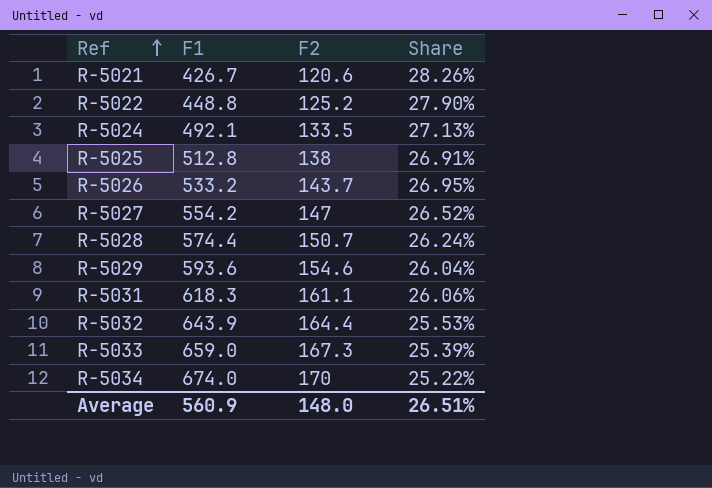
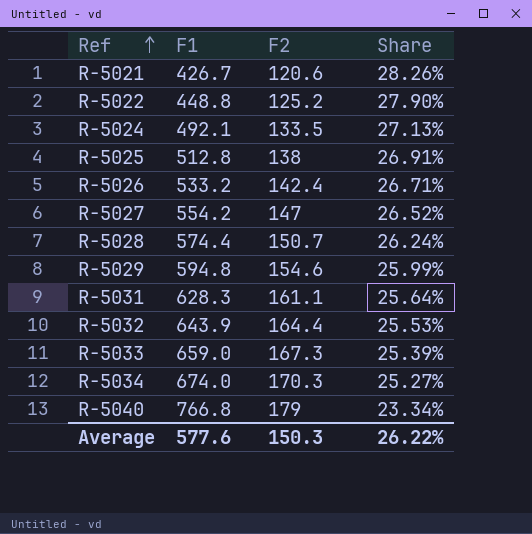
R-5026 | F2: 143.7 -> 142.4
R-5026 | Share: 26.95% -> 26.71%
R-5029 | F1: 593.6 -> 594.8
R-5029 | Share: 26.04% -> 25.99%
R-5031 | F1: 618.3 -> 628.3
R-5031 | Share: 26.06% -> 25.64%
R-5034 | F2: 170 -> 170.3
R-5034 | Share: 25.22% -> 25.27%
row R-5040: none -> 766.8 | 179 | 23.34%
Average | F1: 560.9 -> 577.6
Average | F2: 148.0 -> 150.3
Average | Share: 26.51% -> 26.22%

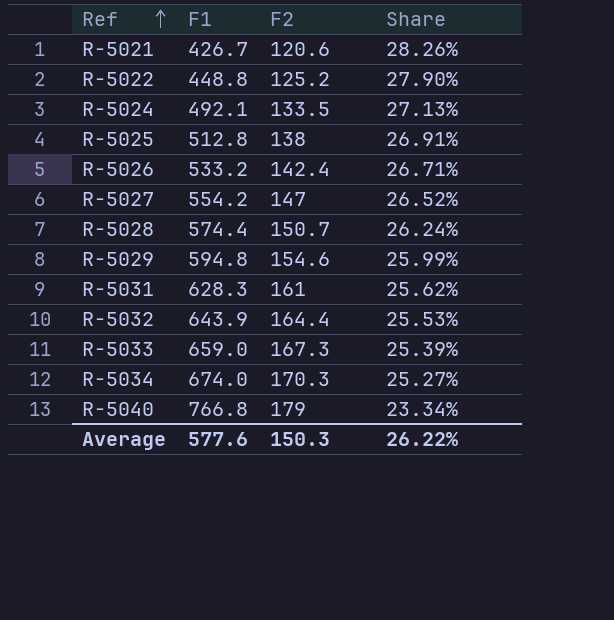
R-5031 | F2: 161.1 -> 161
R-5031 | Share: 25.64% -> 25.62%

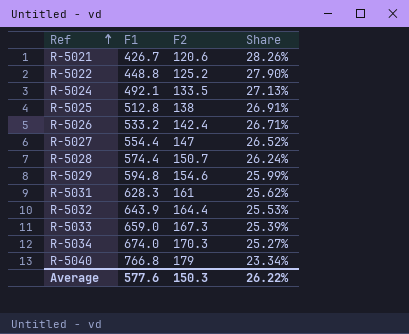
R-5027 | F1: 554.2 -> 554.4

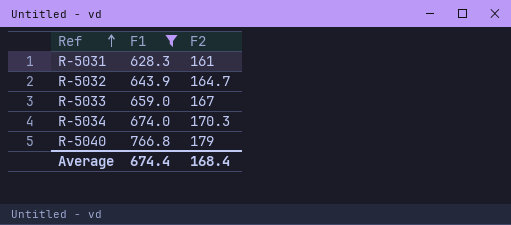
filter: none -> F1 >= 628.3
column Share | formula: [F2] / [F1] -> none
R-5032 | F2: 164.4 -> 164.7
R-5033 | F2: 167.3 -> 167
Average | F1: 577.6 -> 674.4
Average | F2: 150.3 -> 168.4

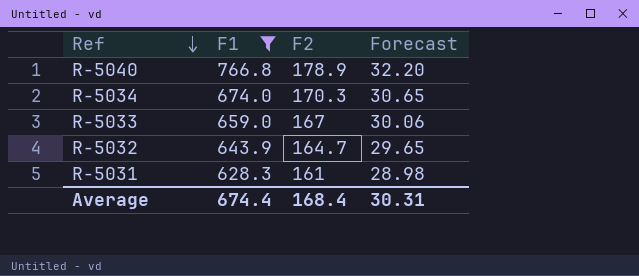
row order: Ref ascending -> Ref descending
column Forecast | formula: none -> [F2] * 0.18
R-5040 | F2: 179 -> 178.9

